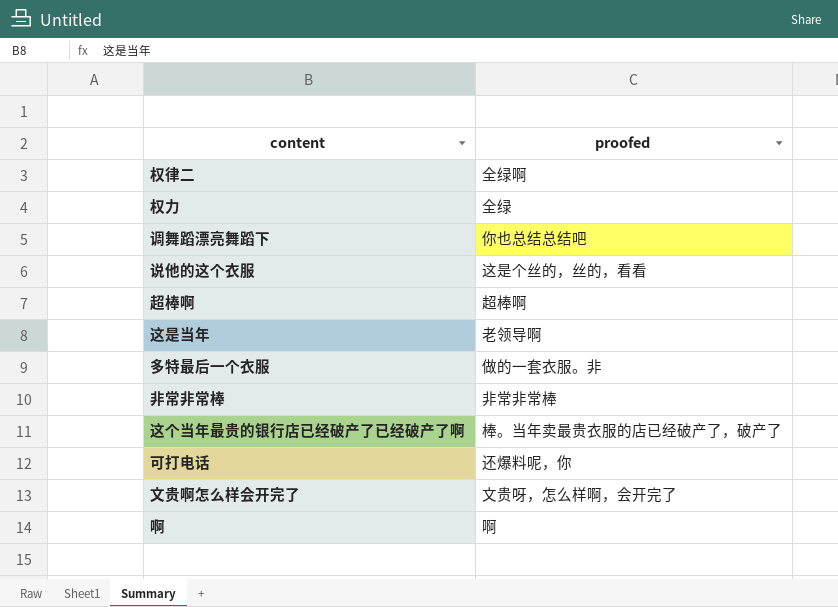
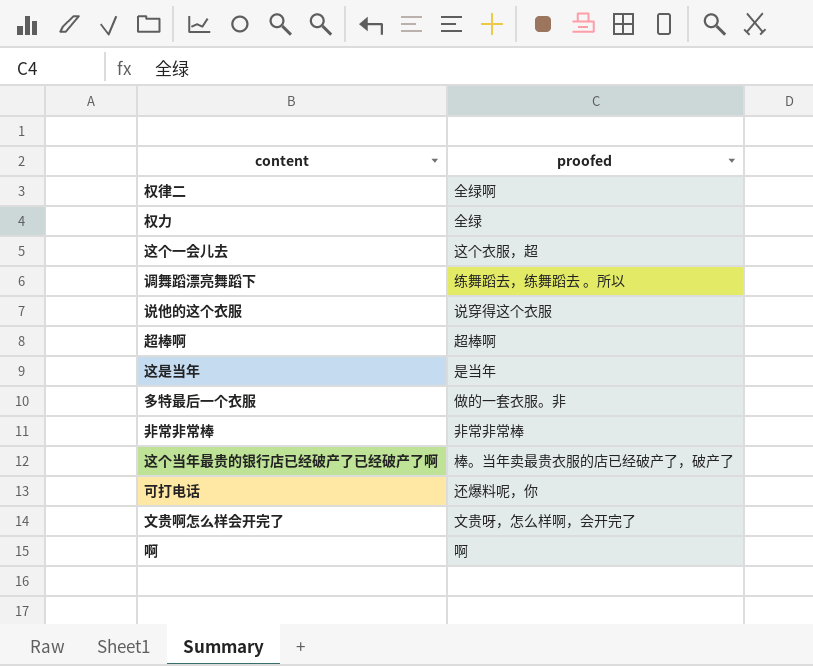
row 这个一会儿去: none -> 这个衣服，超
调舞蹈漂亮舞蹈下 | proofed: 你也总结总结吧 -> 练舞蹈去，练舞蹈去 。所以
说他的这个衣服 | proofed: 这是个丝的，丝的，看看 -> 说穿得这个衣服
这是当年 | proofed: 老领导啊 -> 是当年

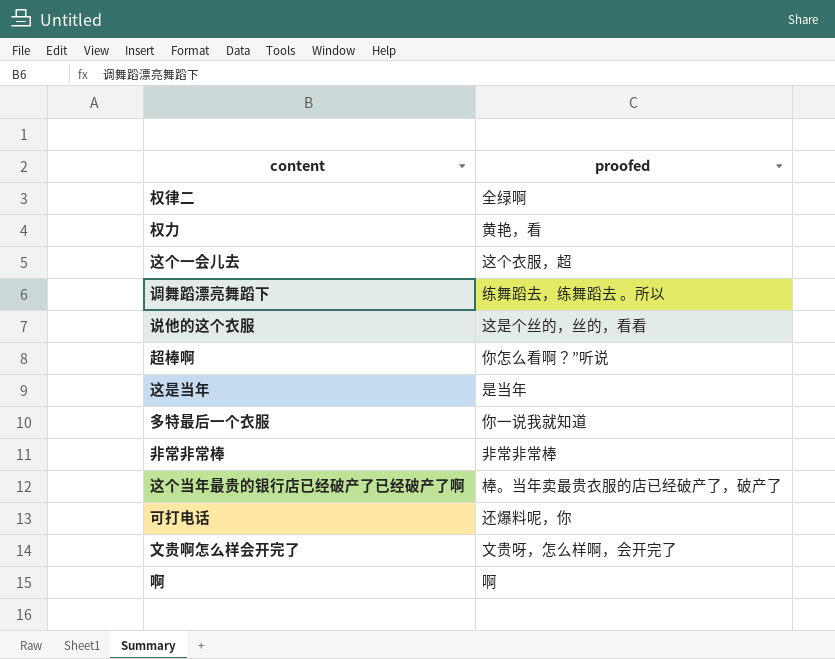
权力 | proofed: 全绿 -> 黄艳，看
说他的这个衣服 | proofed: 说穿得这个衣服 -> 这是个丝的，丝的，看看
超棒啊 | proofed: 超棒啊 -> 你怎么看啊？”听说
多特最后一个衣服 | proofed: 做的一套衣服。非 -> 你一说我就知道

